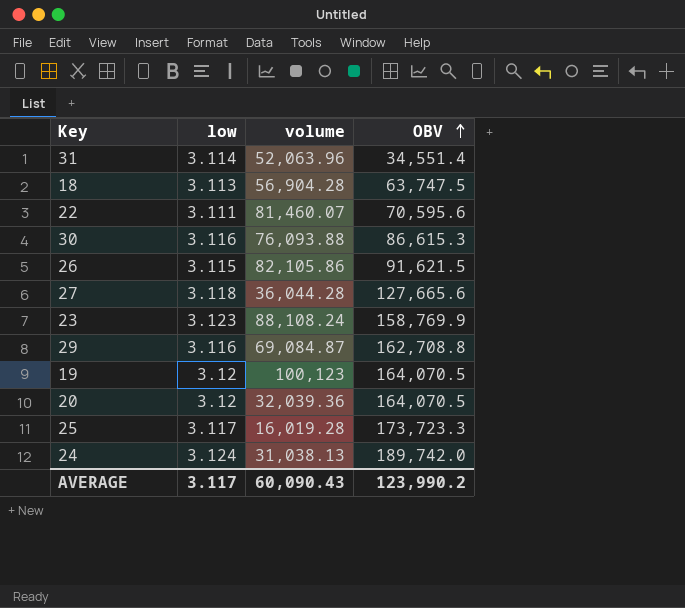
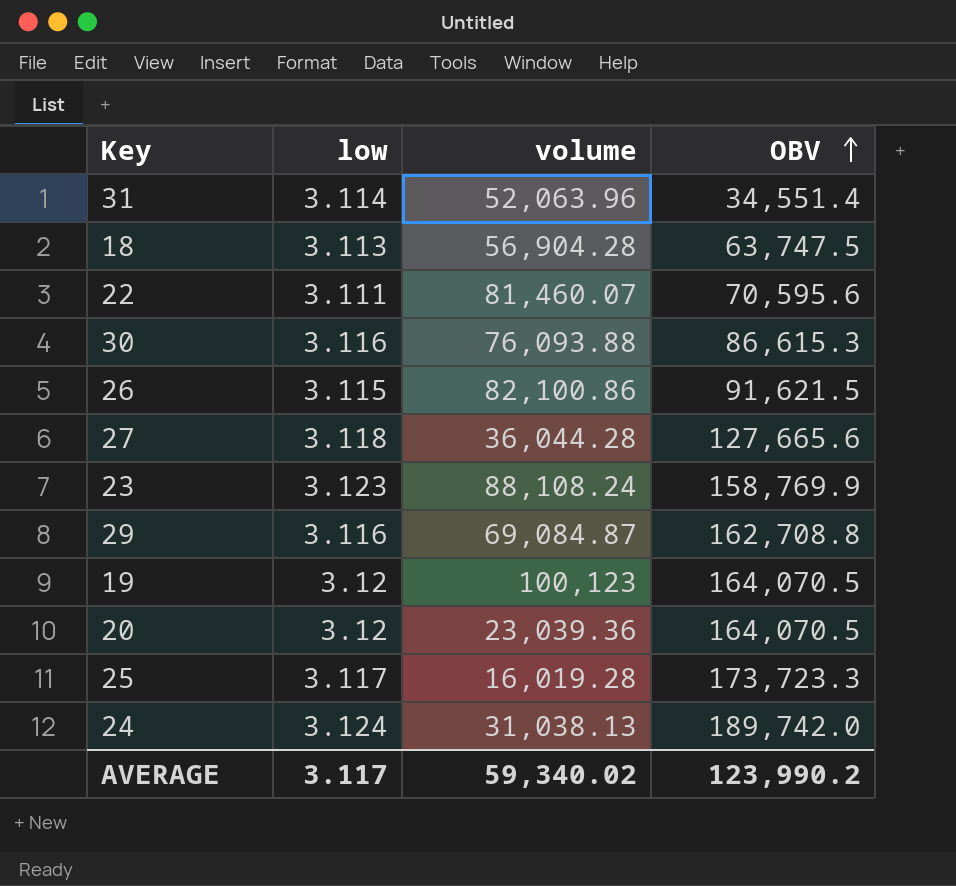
26 | volume: 82,105.86 -> 82,100.86
20 | volume: 32,039.36 -> 23,039.36
AVERAGE | volume: 60,090.43 -> 59,340.02

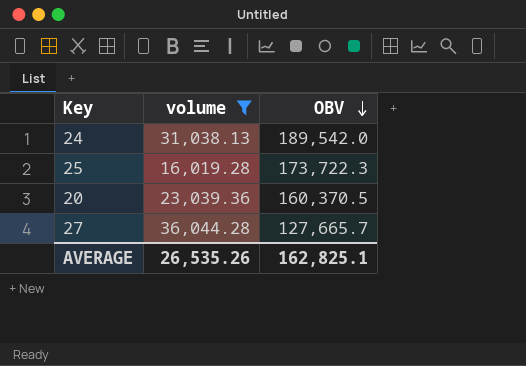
filter: none -> volume <= 36,044.28
row order: OBV ascending -> OBV descending
column low | position: 2 -> none
24 | OBV: 189,742.0 -> 189,542.0
25 | OBV: 173,723.3 -> 173,722.3
20 | OBV: 164,070.5 -> 160,370.5
27 | OBV: 127,665.6 -> 127,665.7
AVERAGE | volume: 59,340.02 -> 26,535.26
AVERAGE | OBV: 123,990.2 -> 162,825.1

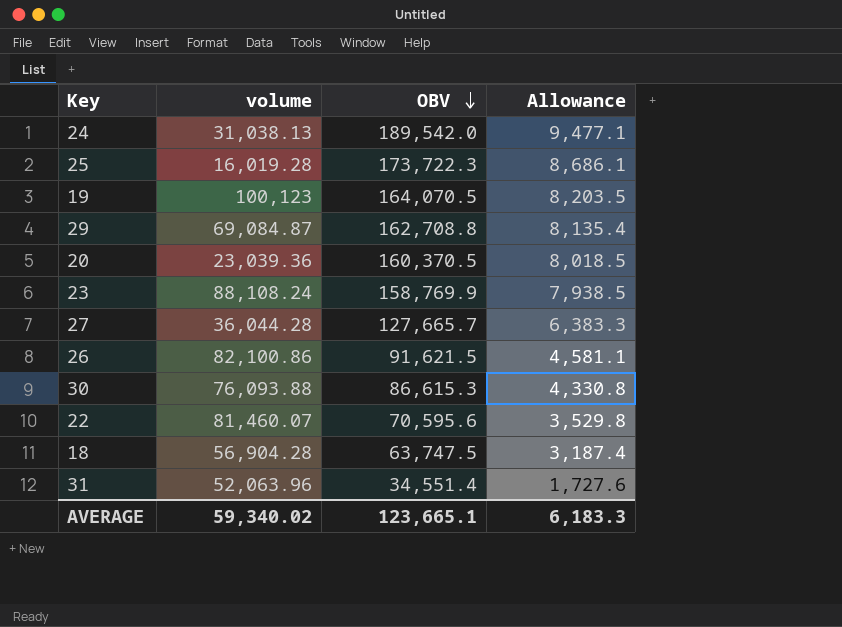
filter: volume <= 36,044.28 -> none
column Allowance | formula: none -> [OBV] * 0.05
AVERAGE | volume: 26,535.26 -> 59,340.02
AVERAGE | OBV: 162,825.1 -> 123,665.1

